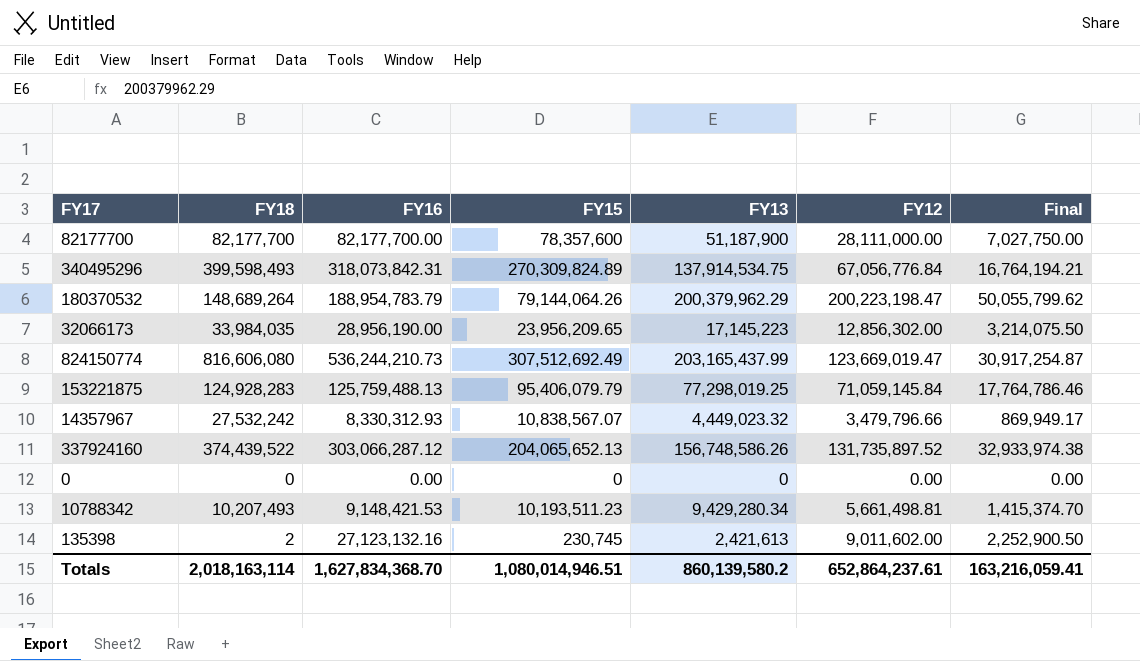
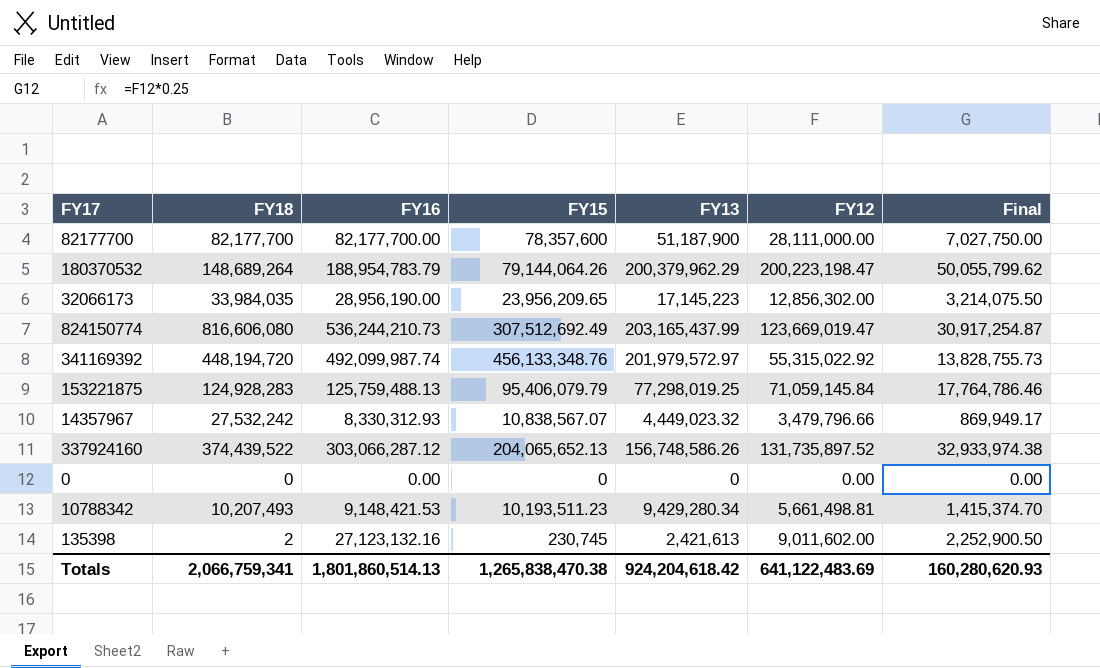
row 340495296: 399,598,493 | 318,073,842.31 | 270,309,824.89 | 137,914,534.75 | 67,056,776.84 | 16,764,194.21 -> none
row 341169392: none -> 448,194,720 | 492,099,987.74 | 456,133,348.76 | 201,979,572.97 | 55,315,022.92 | 13,828,755.73
Totals | FY18: 2,018,163,114 -> 2,066,759,341
Totals | FY16: 1,627,834,368.70 -> 1,801,860,514.13
Totals | FY15: 1,080,014,946.51 -> 1,265,838,470.38
Totals | FY13: 860,139,580.2 -> 924,204,618.42
Totals | FY12: 652,864,237.61 -> 641,122,483.69
Totals | Final: 163,216,059.41 -> 160,280,620.93

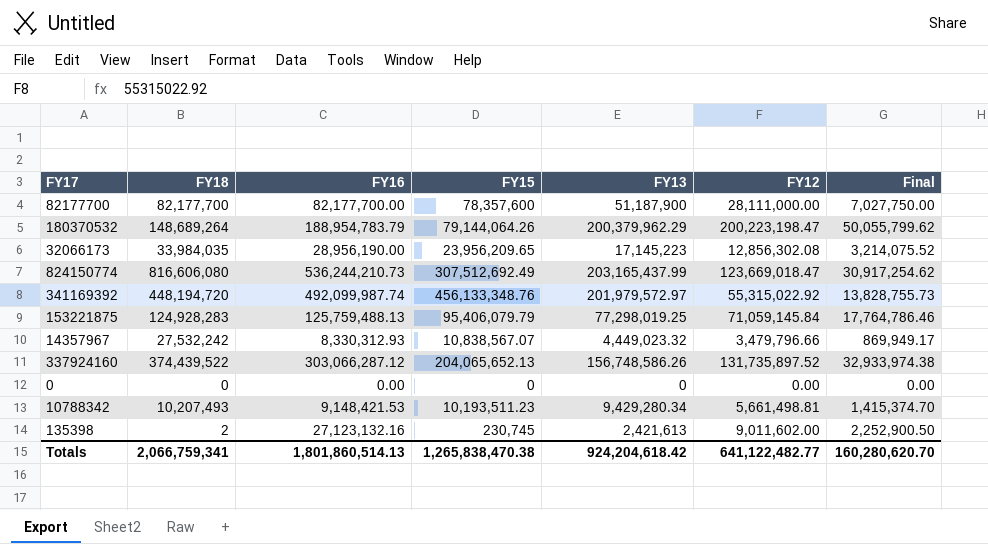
32066173 | FY12: 12,856,302.00 -> 12,856,302.08
32066173 | Final: 3,214,075.50 -> 3,214,075.52
824150774 | FY12: 123,669,019.47 -> 123,669,018.47
824150774 | Final: 30,917,254.87 -> 30,917,254.62
Totals | FY12: 641,122,483.69 -> 641,122,482.77
Totals | Final: 160,280,620.93 -> 160,280,620.70

